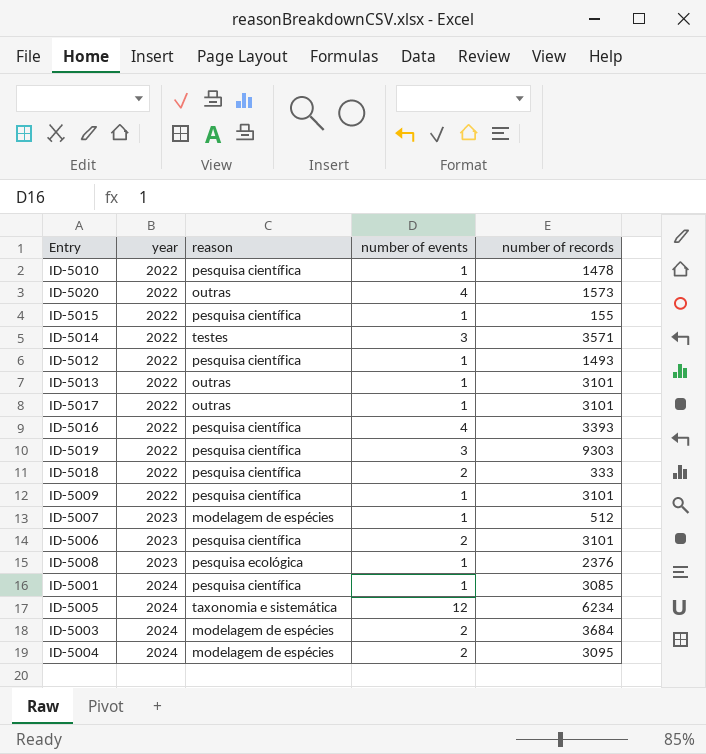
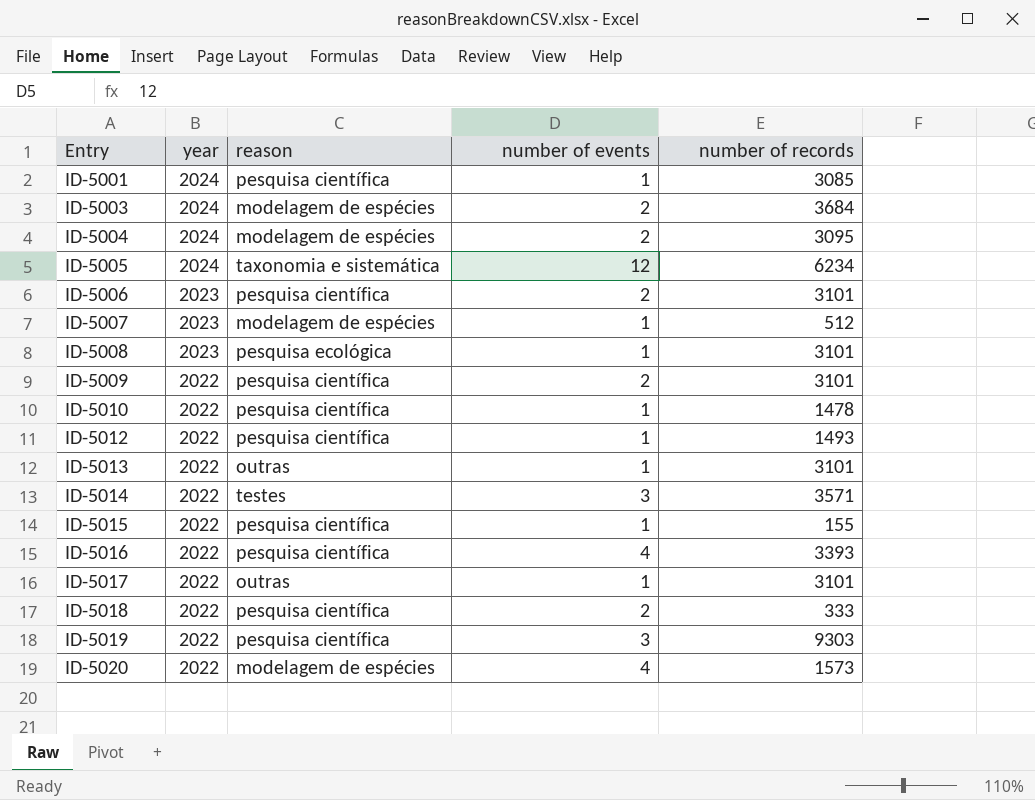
row order: year ascending -> Entry ascending
ID-5008 | number of records: 2376 -> 3101
ID-5009 | number of events: 1 -> 2
ID-5020 | reason: outras -> modelagem de espécies

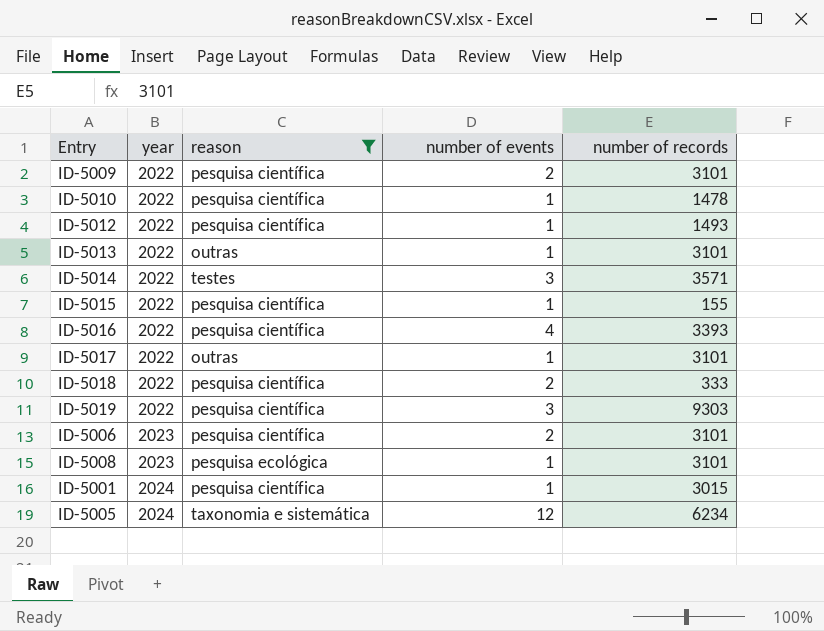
filter: none -> reason != modelagem de espécies
row order: Entry ascending -> year ascending
ID-5001 | number of records: 3085 -> 3015

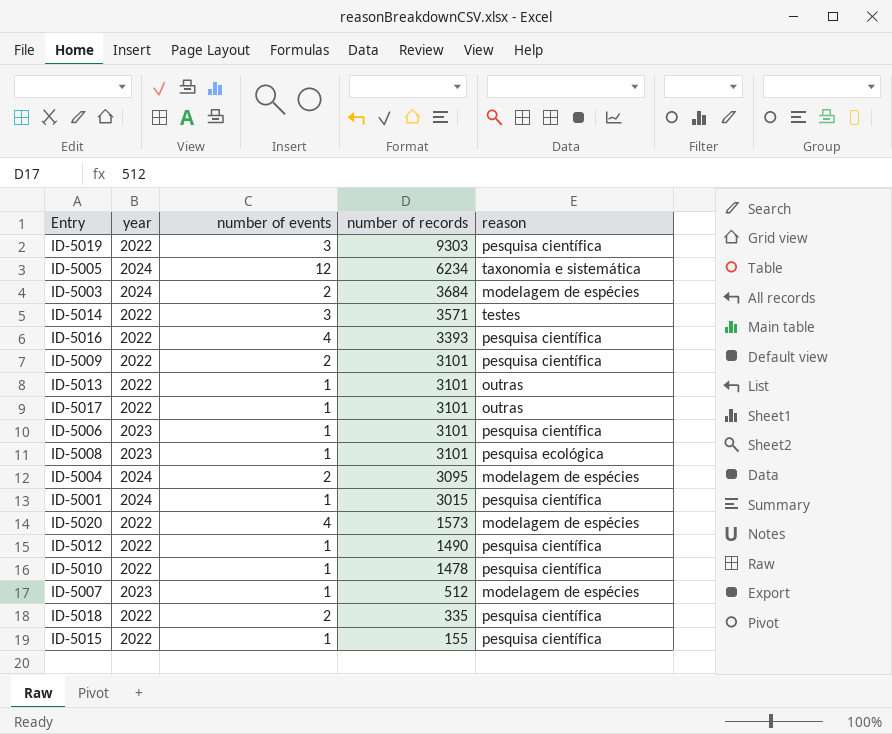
filter: reason != modelagem de espécies -> none
row order: year ascending -> number of records descending
column reason | position: 3 -> 5
ID-5006 | number of events: 2 -> 1
ID-5012 | number of records: 1493 -> 1490
ID-5018 | number of records: 333 -> 335

